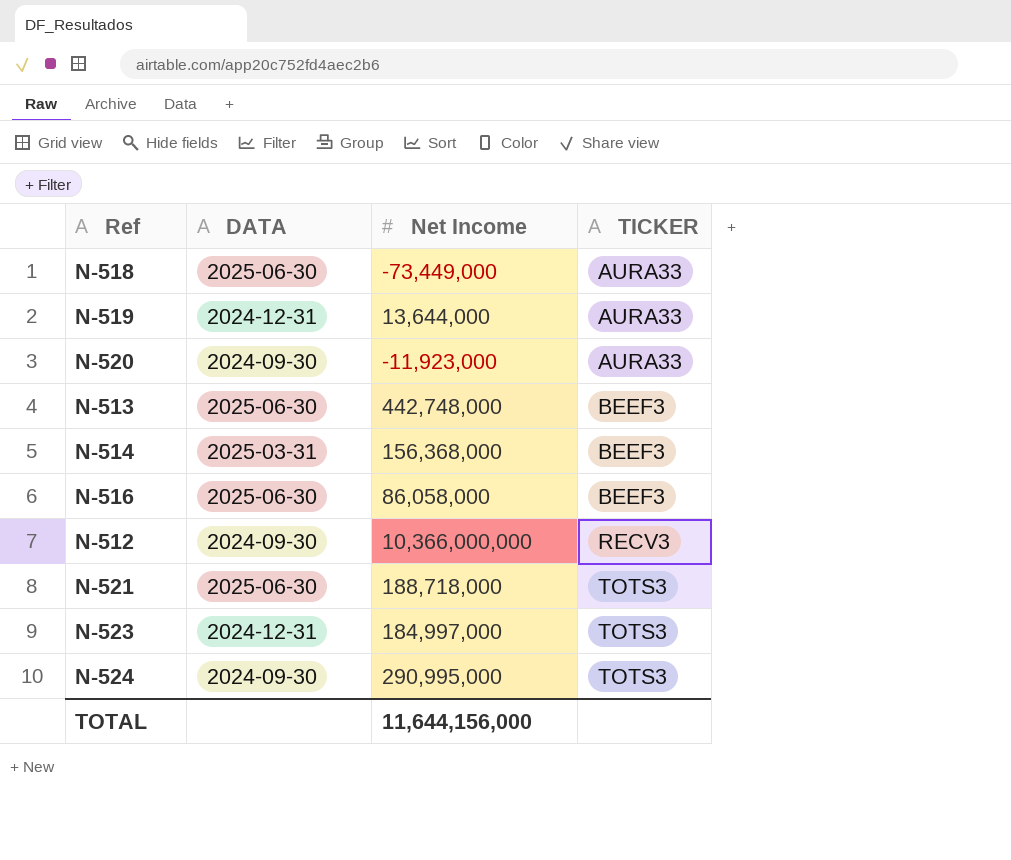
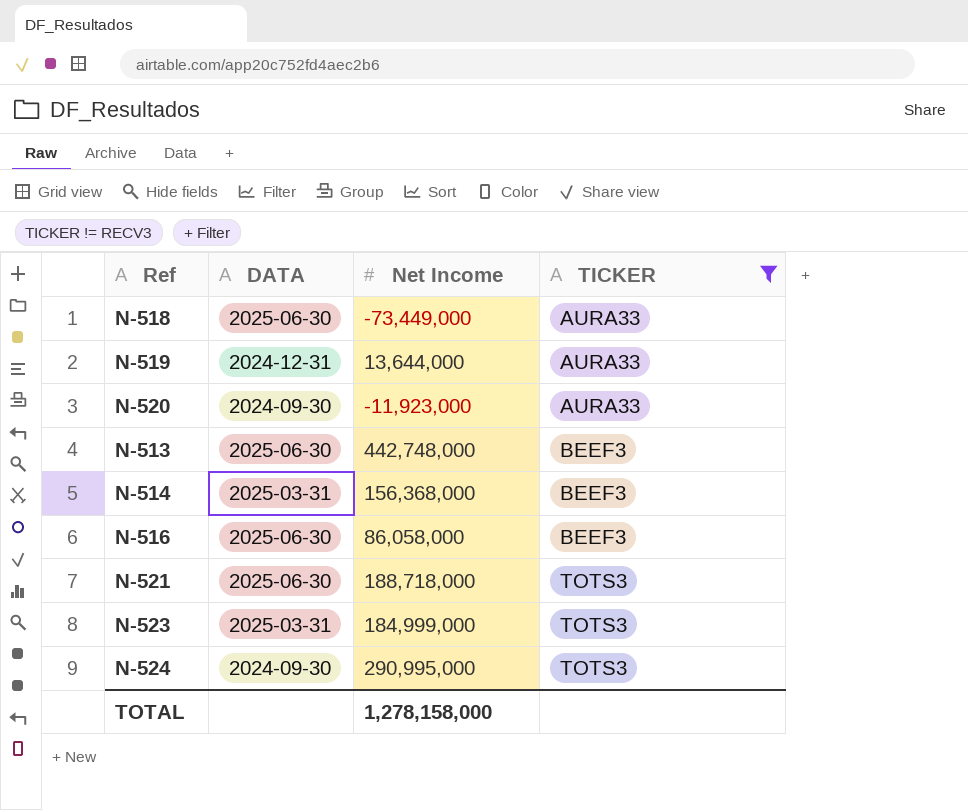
filter: none -> TICKER != RECV3
N-523 | DATA: 2024-12-31 -> 2025-03-31
N-523 | Net Income: 184,997,000 -> 184,999,000
TOTAL | Net Income: 11,644,156,000 -> 1,278,158,000

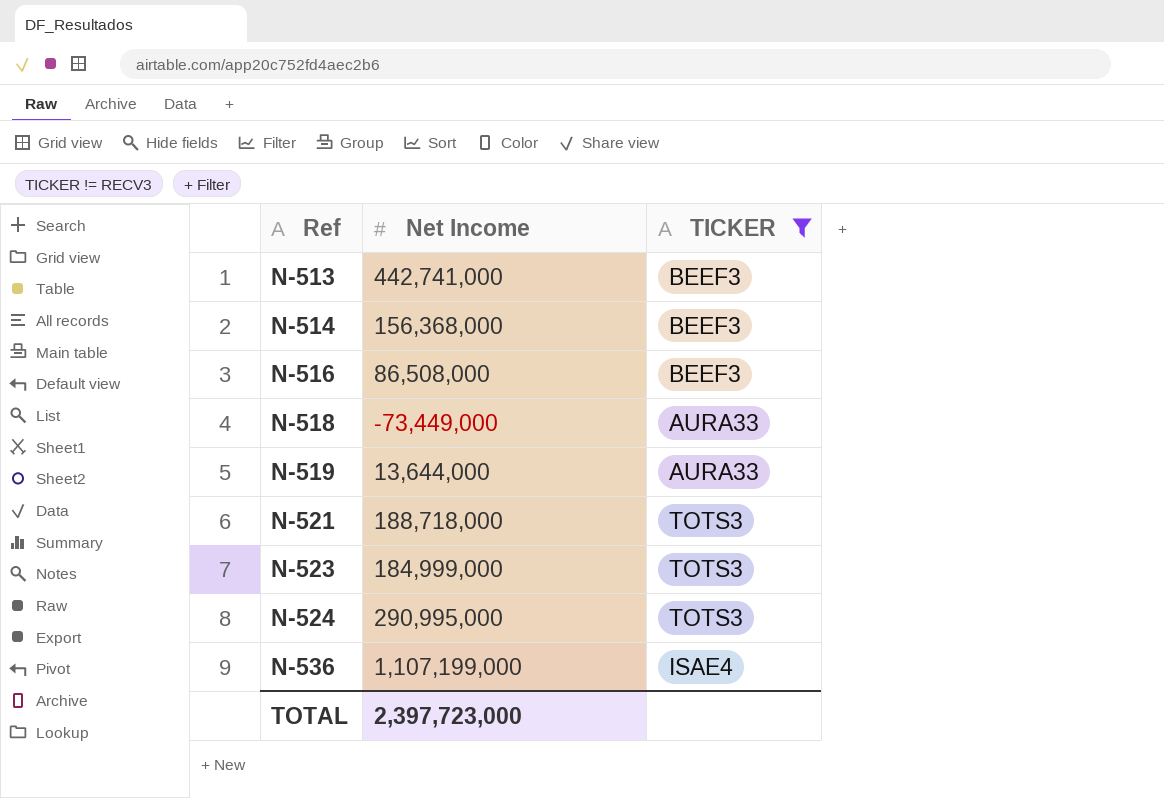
row order: TICKER ascending -> Ref ascending
column DATA | position: 2 -> none
row N-520: 2024-09-30 | -11,923,000 | AURA33 -> none
N-513 | Net Income: 442,748,000 -> 442,741,000
N-516 | Net Income: 86,058,000 -> 86,508,000
row N-536: none -> 1,107,199,000 | ISAE4
TOTAL | Net Income: 1,278,158,000 -> 2,397,723,000

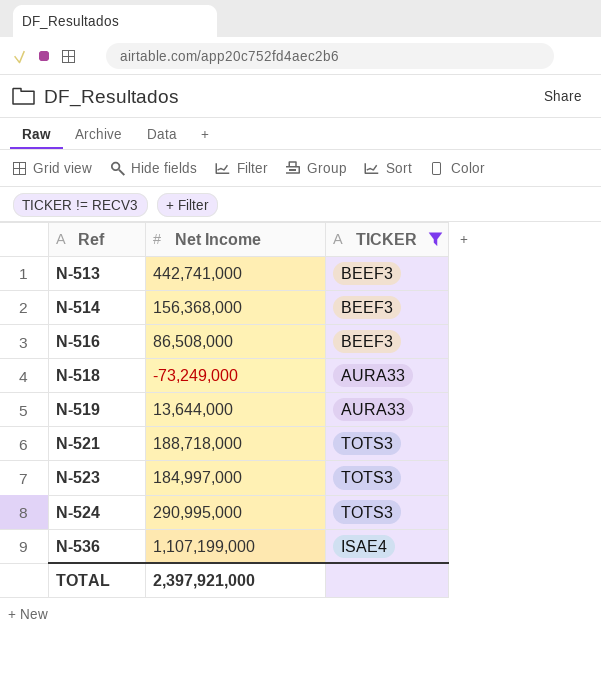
N-518 | Net Income: -73,449,000 -> -73,249,000
N-523 | Net Income: 184,999,000 -> 184,997,000
TOTAL | Net Income: 2,397,723,000 -> 2,397,921,000

